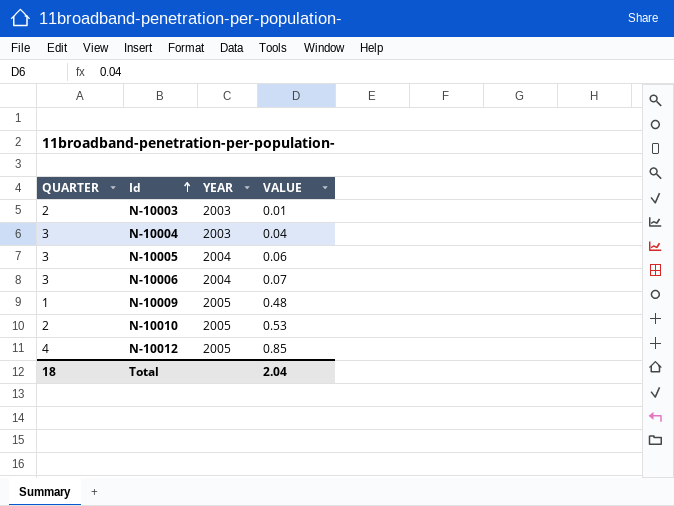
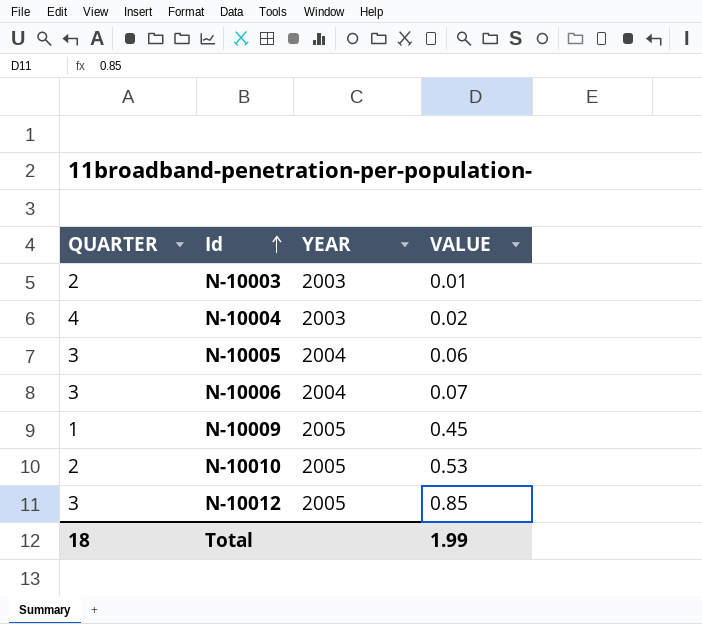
N-10004 | QUARTER: 3 -> 4
N-10004 | VALUE: 0.04 -> 0.02
N-10009 | VALUE: 0.48 -> 0.45
N-10012 | QUARTER: 4 -> 3
Total | VALUE: 2.04 -> 1.99

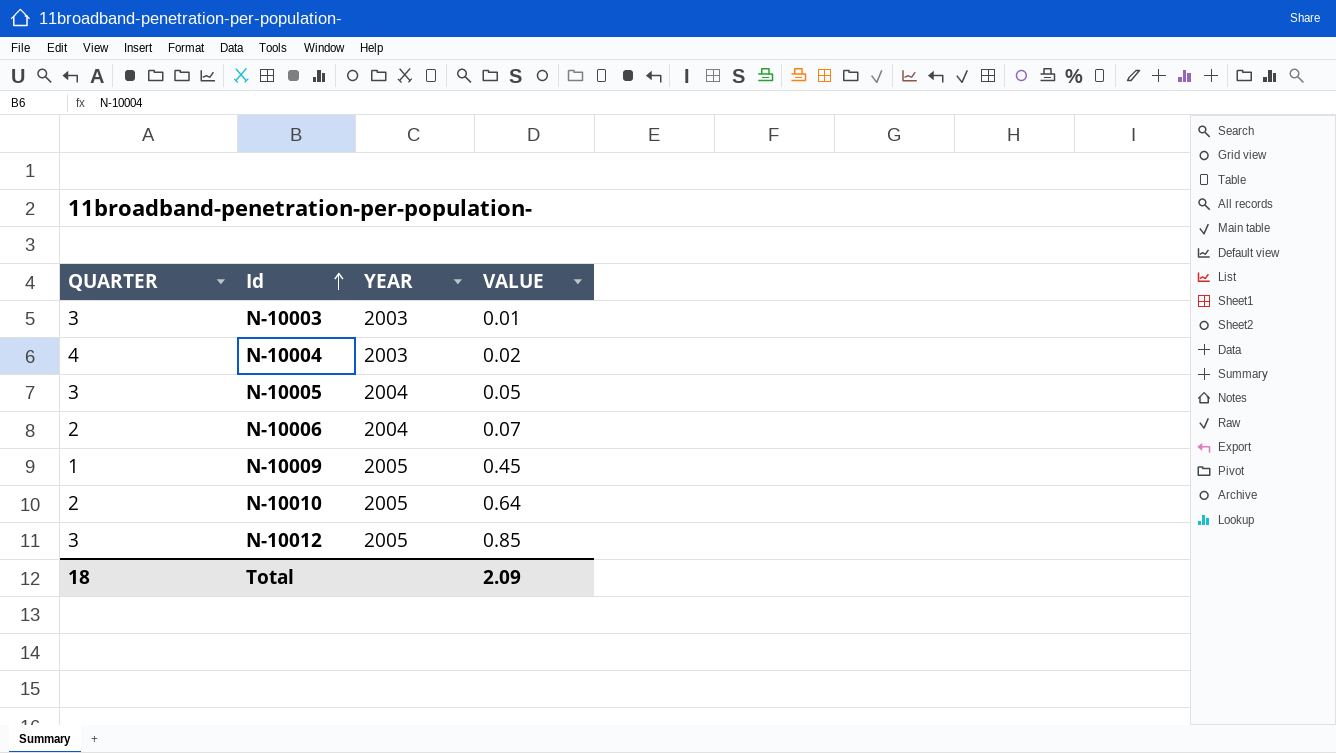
N-10003 | QUARTER: 2 -> 3
N-10005 | VALUE: 0.06 -> 0.05
N-10006 | QUARTER: 3 -> 2
N-10010 | VALUE: 0.53 -> 0.64
Total | VALUE: 1.99 -> 2.09

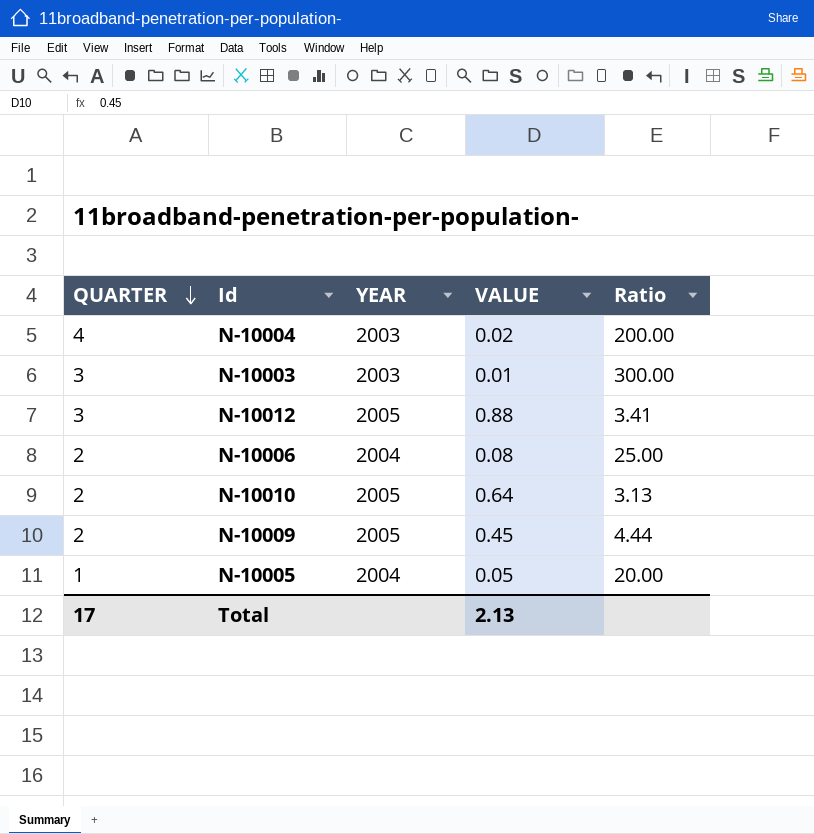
row order: Id ascending -> QUARTER descending
column Ratio | formula: none -> [QUARTER] / [VALUE]
N-10012 | VALUE: 0.85 -> 0.88
N-10006 | VALUE: 0.07 -> 0.08
N-10009 | QUARTER: 1 -> 2
N-10005 | QUARTER: 3 -> 1
Total | QUARTER: 18 -> 17
Total | VALUE: 2.09 -> 2.13

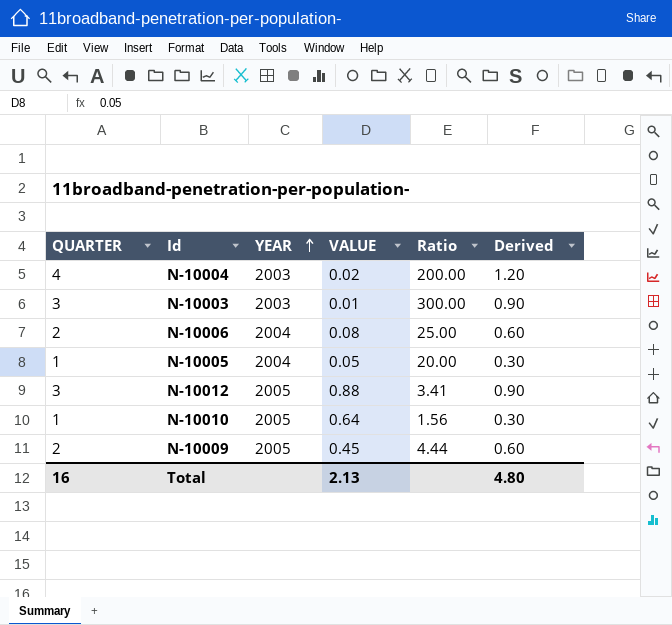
row order: QUARTER descending -> YEAR ascending
column Derived | formula: none -> [QUARTER] * 0.3
N-10010 | QUARTER: 2 -> 1
N-10010 | Ratio: 3.13 -> 1.56
Total | QUARTER: 17 -> 16

